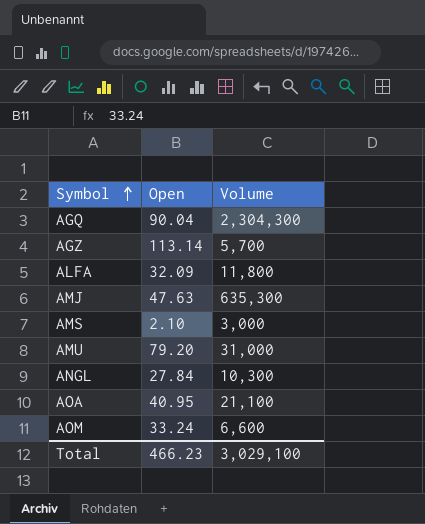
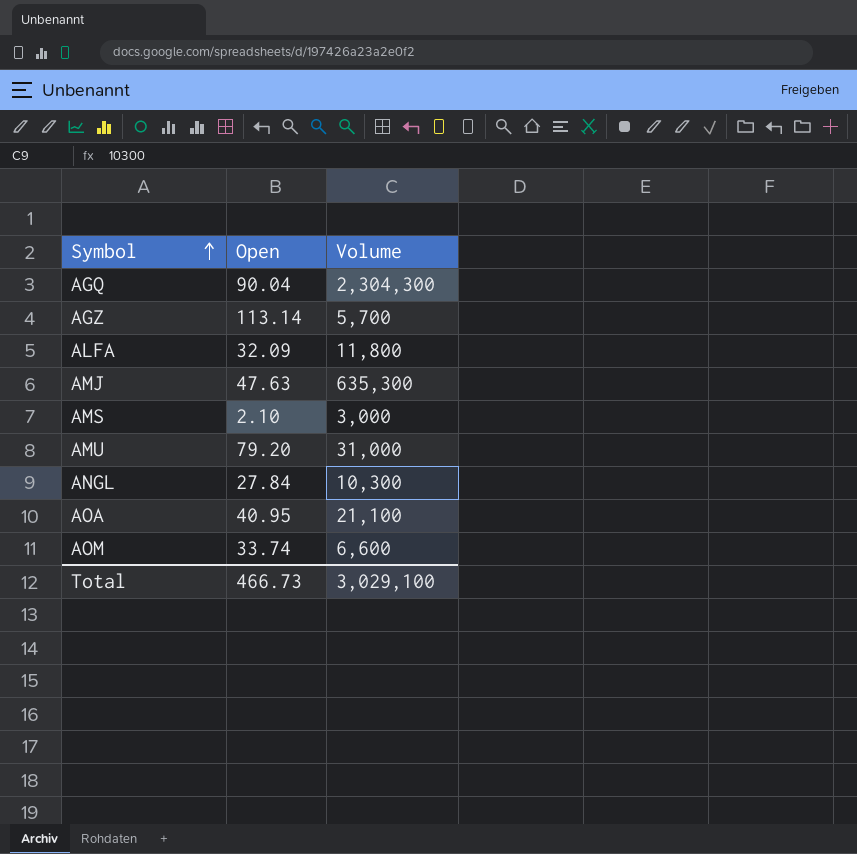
AOM | Open: 33.24 -> 33.74
Total | Open: 466.23 -> 466.73

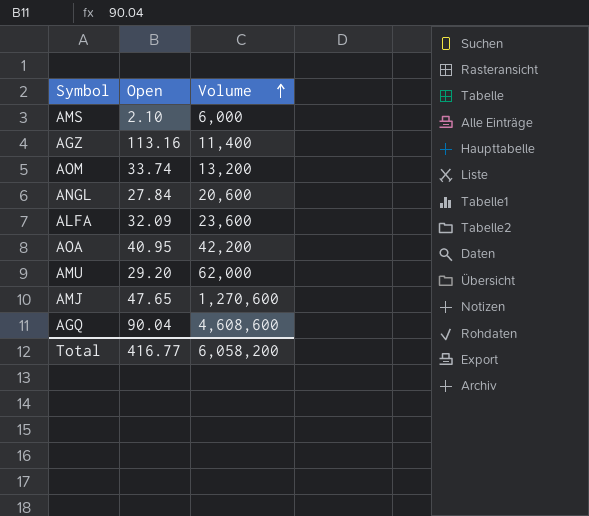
row order: Symbol ascending -> Volume ascending
AMS | Volume: 3,000 -> 6,000
AGZ | Open: 113.14 -> 113.16
AGZ | Volume: 5,700 -> 11,400
AOM | Volume: 6,600 -> 13,200
ANGL | Volume: 10,300 -> 20,600
ALFA | Volume: 11,800 -> 23,600
AOA | Volume: 21,100 -> 42,200
AMU | Open: 79.20 -> 29.20
AMU | Volume: 31,000 -> 62,000
AMJ | Open: 47.63 -> 47.65
AMJ | Volume: 635,300 -> 1,270,600
AGQ | Volume: 2,304,300 -> 4,608,600
Total | Open: 466.73 -> 416.77
Total | Volume: 3,029,100 -> 6,058,200

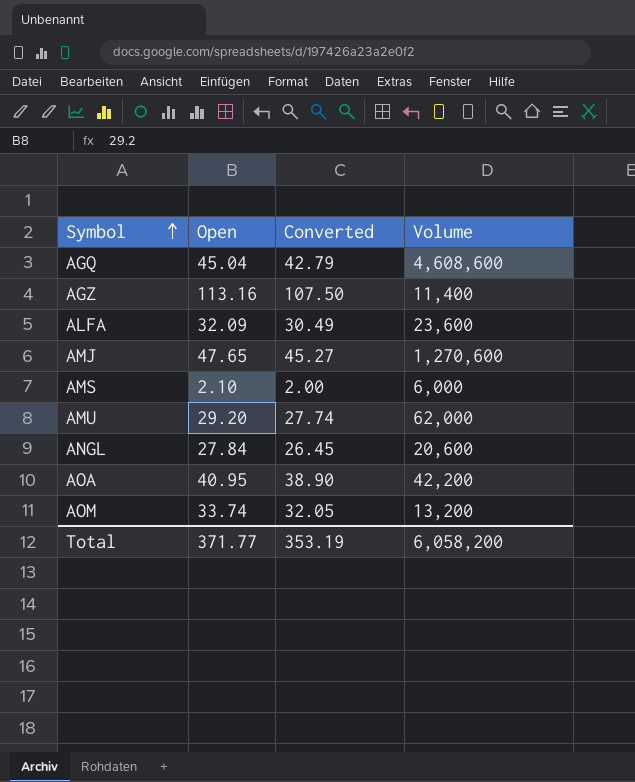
row order: Volume ascending -> Symbol ascending
column Converted | formula: none -> [Open] * 0.95
AGQ | Open: 90.04 -> 45.04
Total | Open: 416.77 -> 371.77

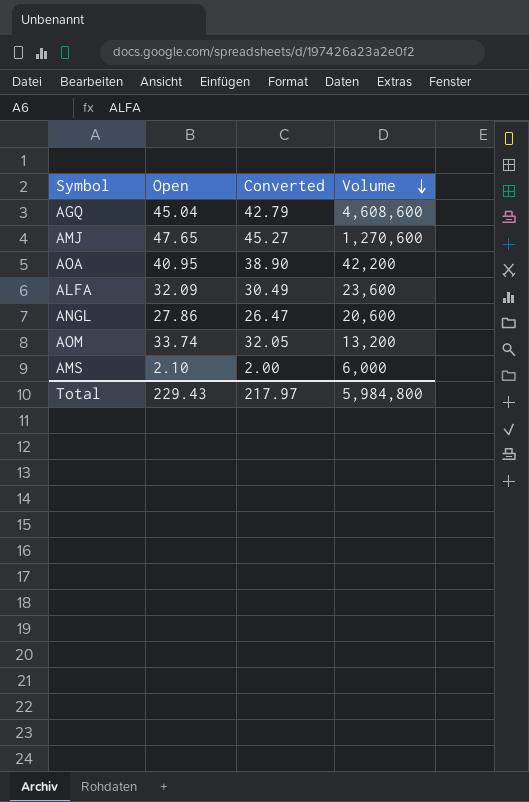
row order: Symbol ascending -> Volume descending
row AGZ: 113.16 | 107.50 | 11,400 -> none
row AMU: 29.20 | 27.74 | 62,000 -> none
ANGL | Open: 27.84 -> 27.86
ANGL | Converted: 26.45 -> 26.47
Total | Open: 371.77 -> 229.43
Total | Converted: 353.19 -> 217.97
Total | Volume: 6,058,200 -> 5,984,800

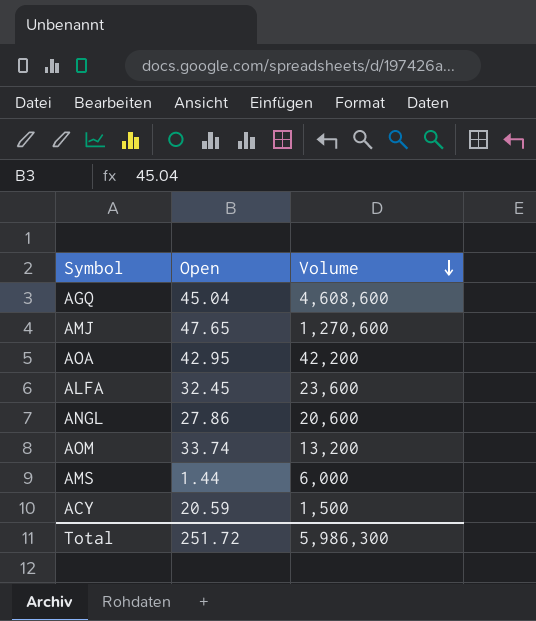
column Converted | formula: [Open] * 0.95 -> none
AOA | Open: 40.95 -> 42.95
ALFA | Open: 32.09 -> 32.45
AMS | Open: 2.10 -> 1.44
row ACY: none -> 20.59 | 1,500
Total | Open: 229.43 -> 251.72
Total | Volume: 5,984,800 -> 5,986,300

